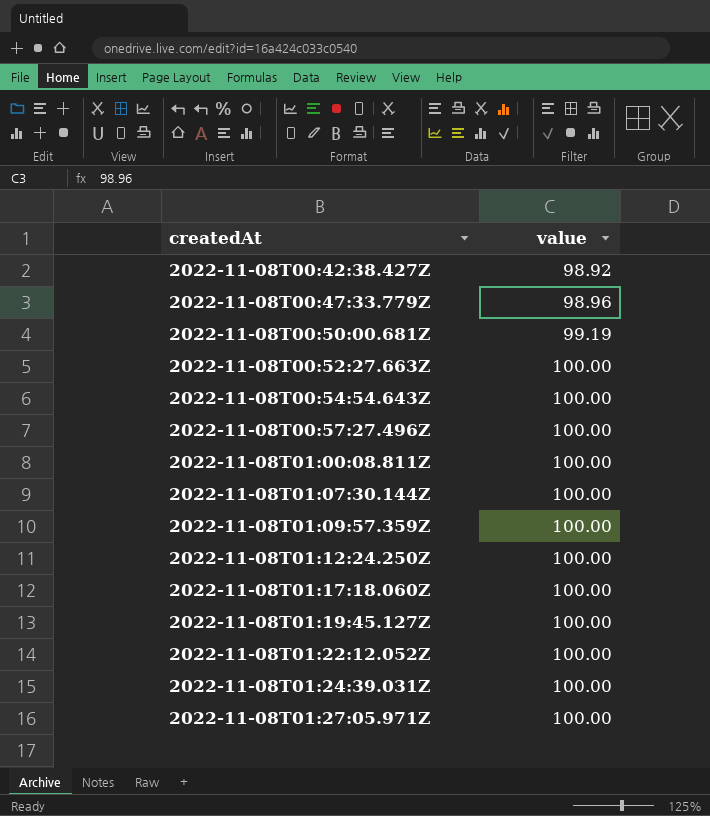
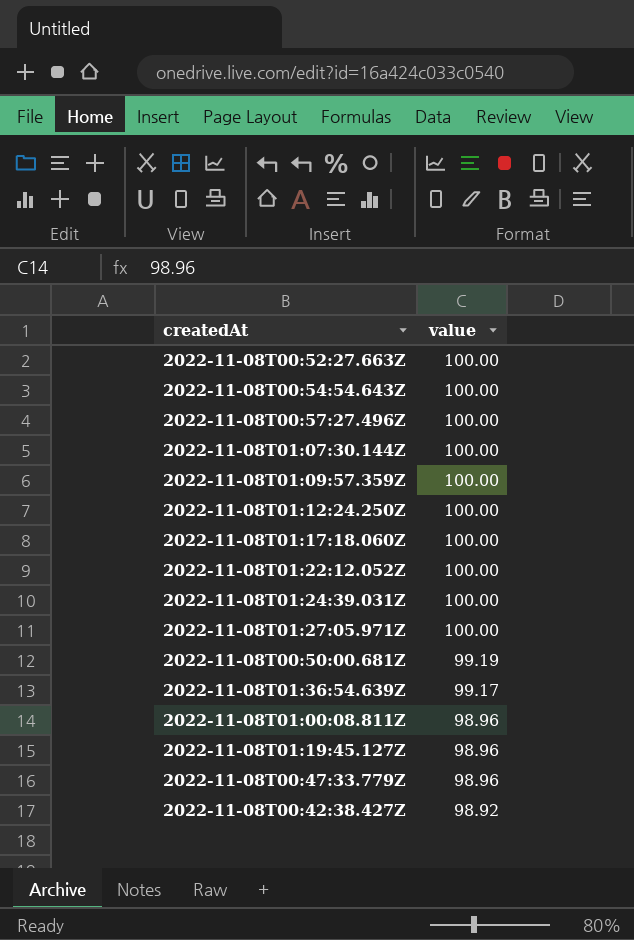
row order: createdAt ascending -> value descending
row 2022-11-08T01:36:54.639Z: none -> 99.17
2022-11-08T01:00:08.811Z | value: 100.00 -> 98.96
2022-11-08T01:19:45.127Z | value: 100.00 -> 98.96

